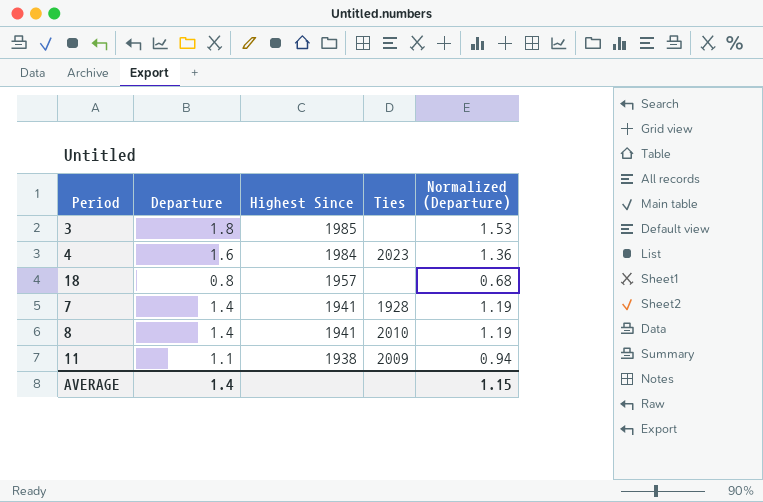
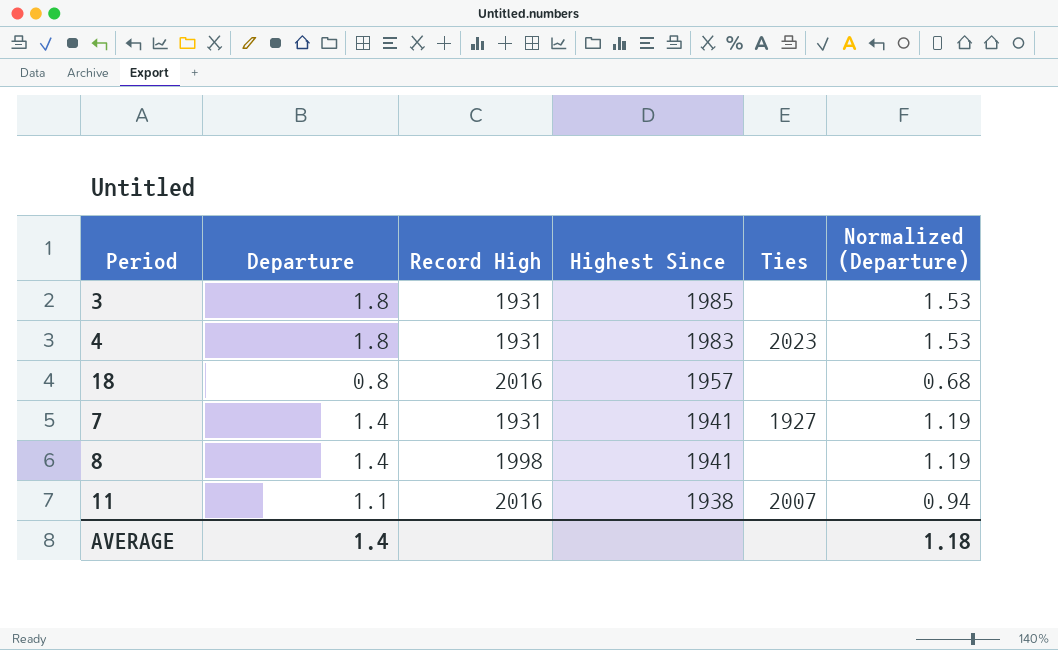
column Record High | position: none -> 3
4 | Departure: 1.6 -> 1.8
4 | Highest Since: 1984 -> 1983
4 | Normalized (Departure): 1.36 -> 1.53
7 | Ties: 1928 -> 1927
8 | Ties: 2010 -> none
11 | Ties: 2009 -> 2007
AVERAGE | Normalized (Departure): 1.15 -> 1.18

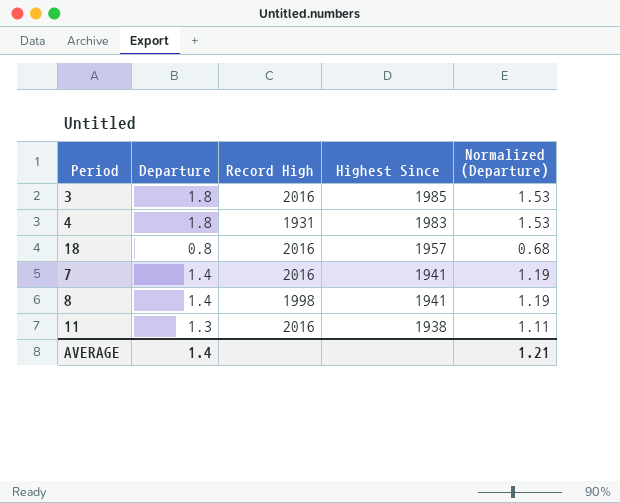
column Ties | position: 5 -> none
3 | Record High: 1931 -> 2016
7 | Record High: 1931 -> 2016
11 | Departure: 1.1 -> 1.3
11 | Normalized (Departure): 0.94 -> 1.11
AVERAGE | Normalized (Departure): 1.18 -> 1.21

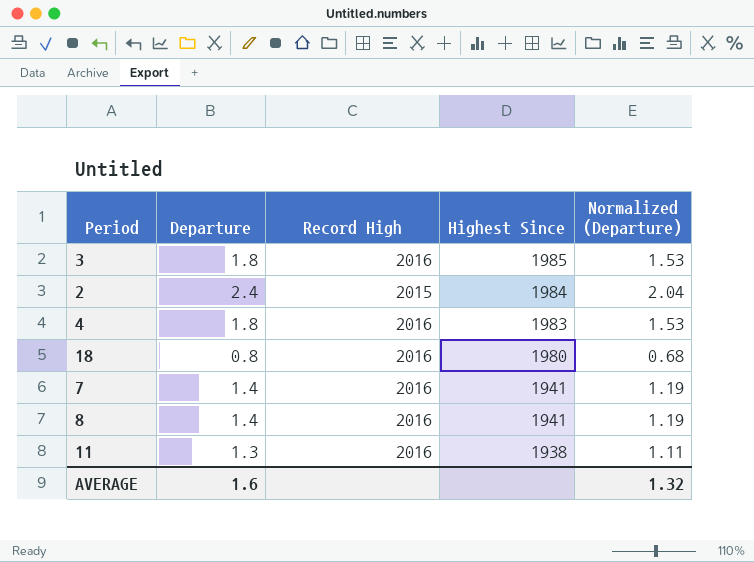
row 2: none -> 2.4 | 2015 | 1984 | 2.04
4 | Record High: 1931 -> 2016
18 | Highest Since: 1957 -> 1980
8 | Record High: 1998 -> 2016
AVERAGE | Departure: 1.4 -> 1.6
AVERAGE | Normalized (Departure): 1.21 -> 1.32

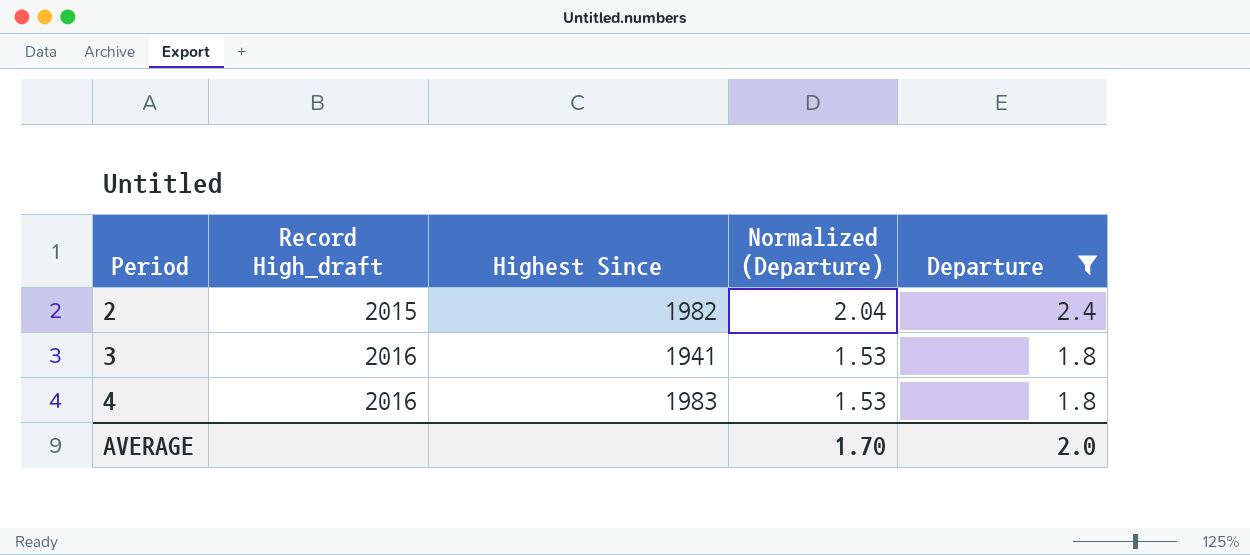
filter: none -> Departure >= 1.8
row order: Highest Since descending -> Period ascending
column name: Record High -> Record High_draft
column Departure | position: 2 -> 5
2 | Highest Since: 1984 -> 1982
3 | Highest Since: 1985 -> 1941
AVERAGE | Normalized (Departure): 1.32 -> 1.70
AVERAGE | Departure: 1.6 -> 2.0

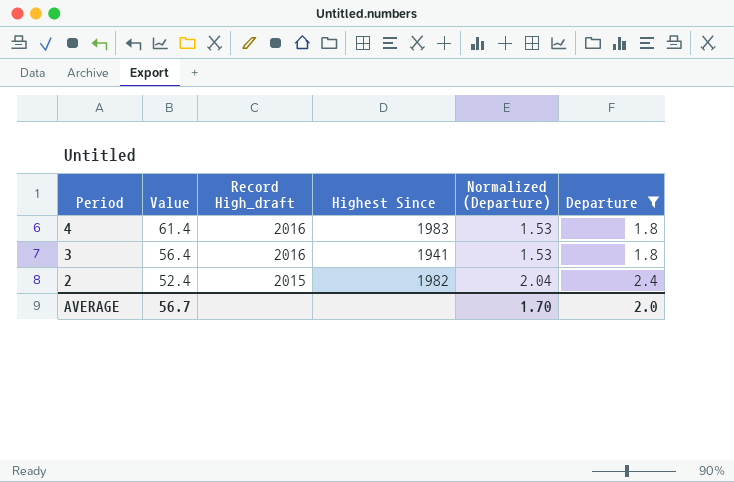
row order: Period ascending -> Period descending
column Value | position: none -> 2

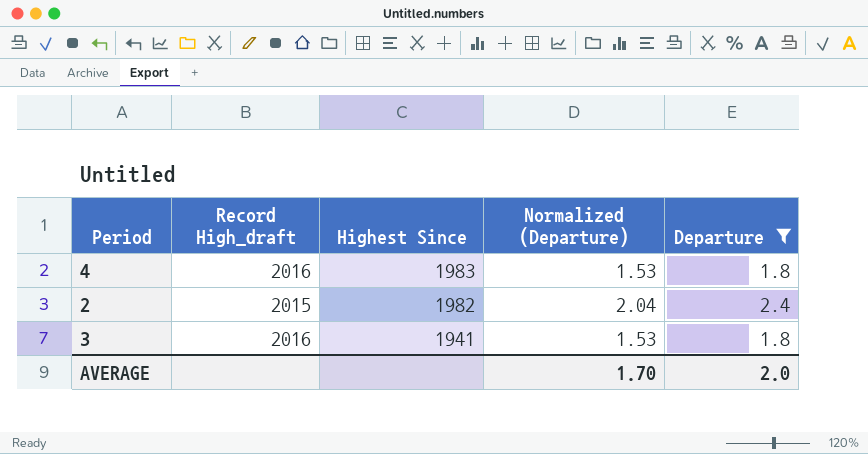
row order: Period descending -> Highest Since descending
column Value | position: 2 -> none

